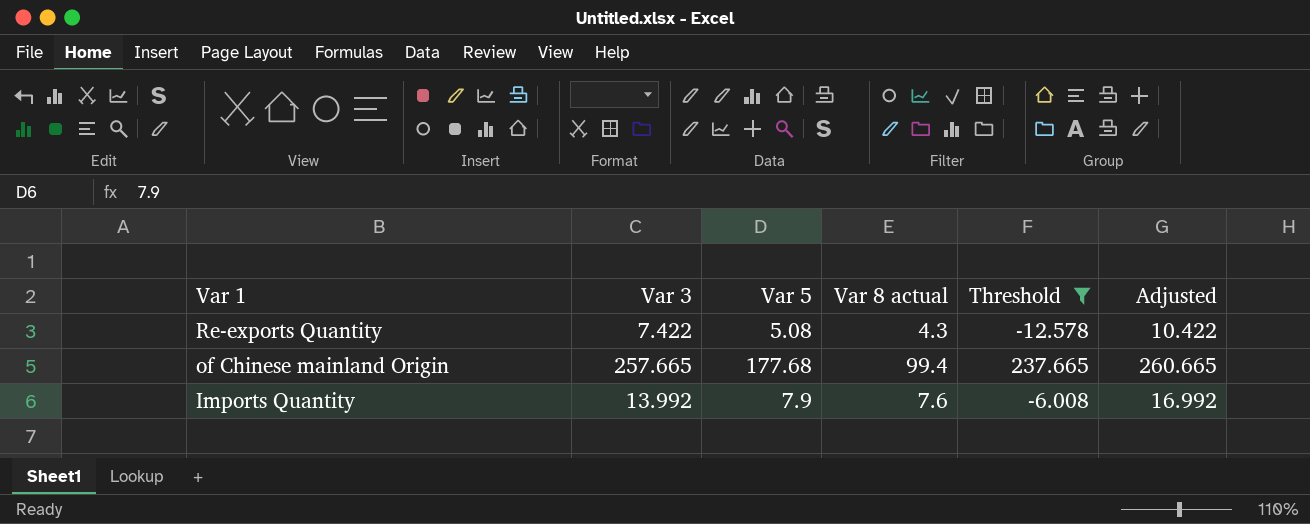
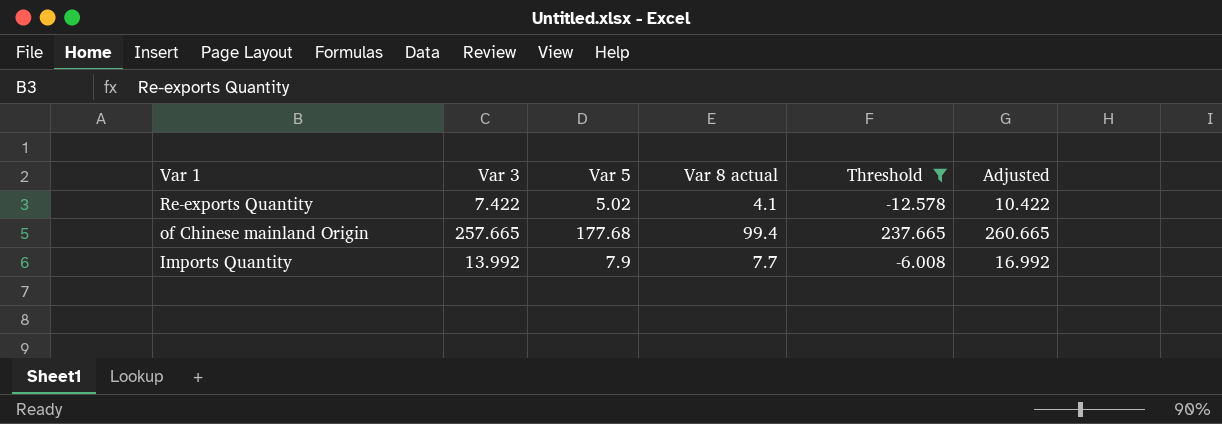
Re-exports Quantity | Var 5: 5.08 -> 5.02
Re-exports Quantity | Var 8 actual: 4.3 -> 4.1
Imports Quantity | Var 8 actual: 7.6 -> 7.7

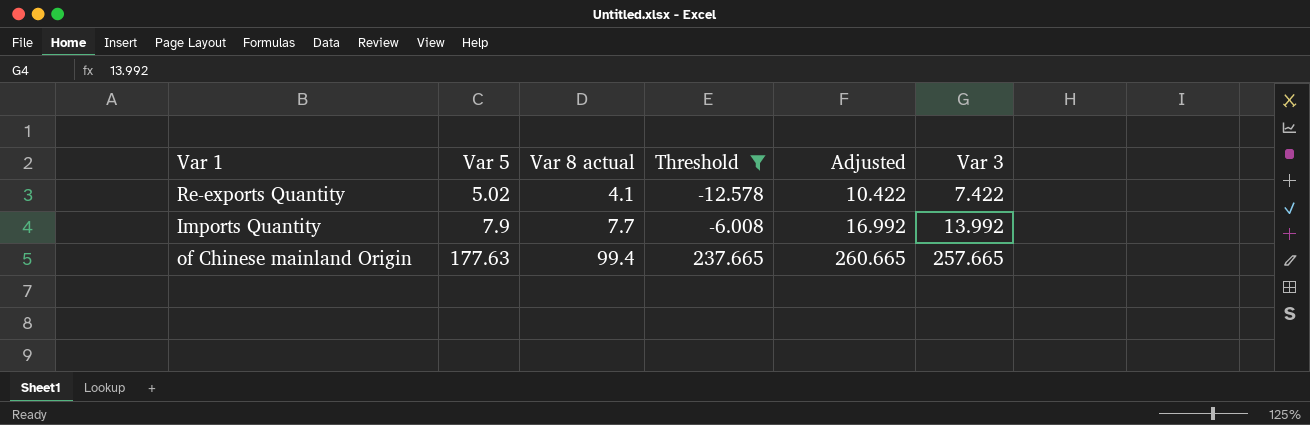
row order: Var 1 descending -> Var 5 ascending
column Var 3 | position: 2 -> 6
of Chinese mainland Origin | Var 5: 177.68 -> 177.63

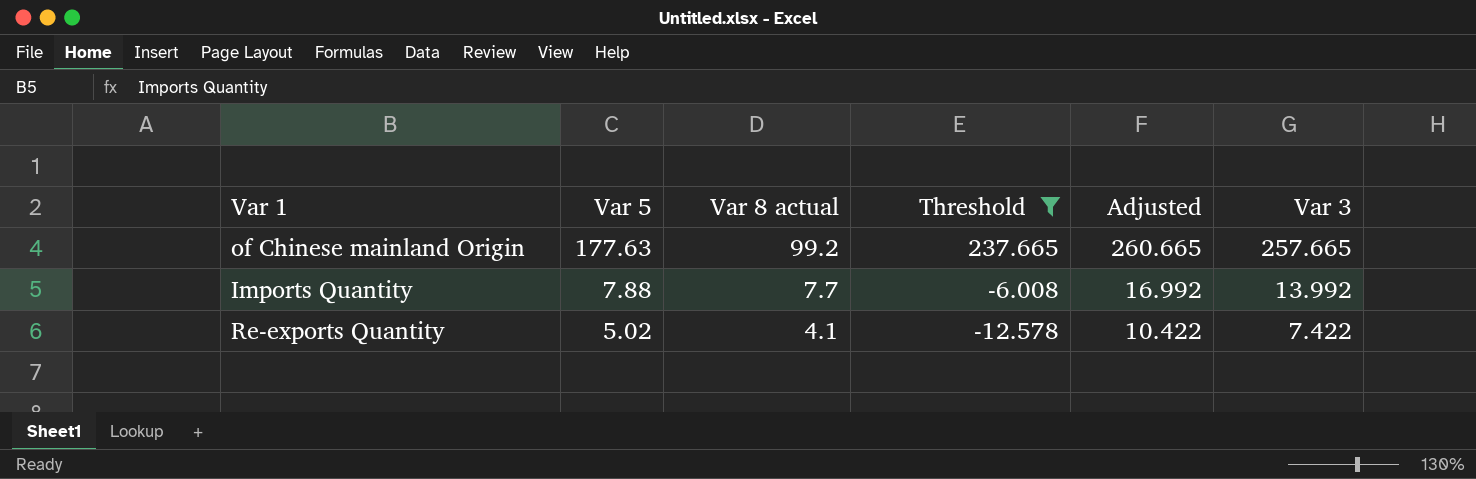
row order: Var 5 ascending -> Var 5 descending
of Chinese mainland Origin | Var 8 actual: 99.4 -> 99.2
Imports Quantity | Var 5: 7.9 -> 7.88

